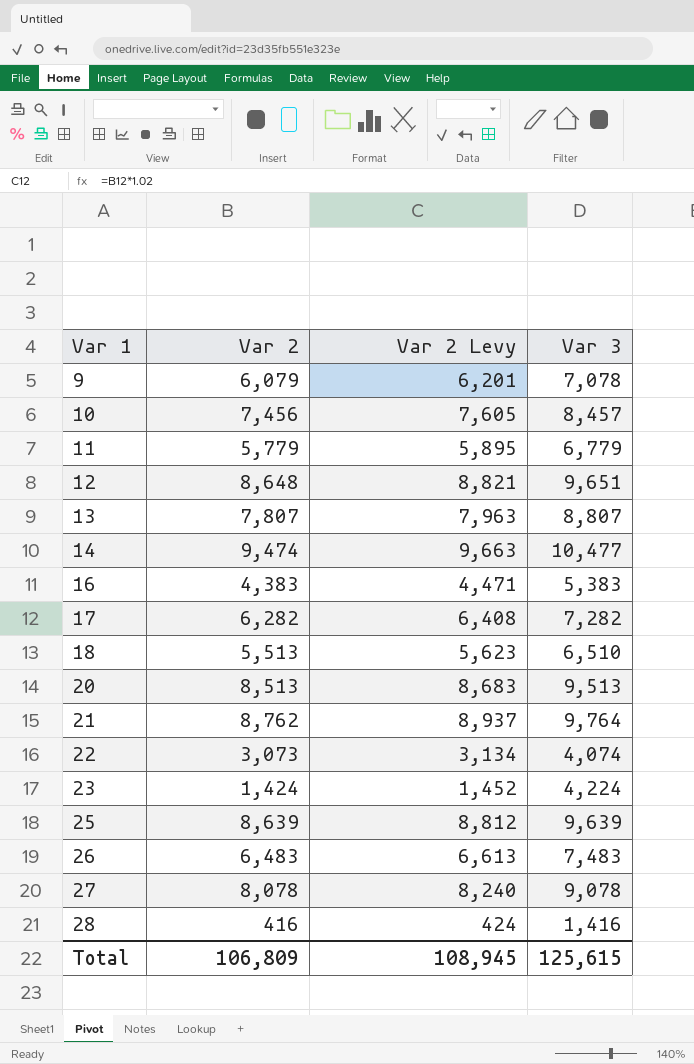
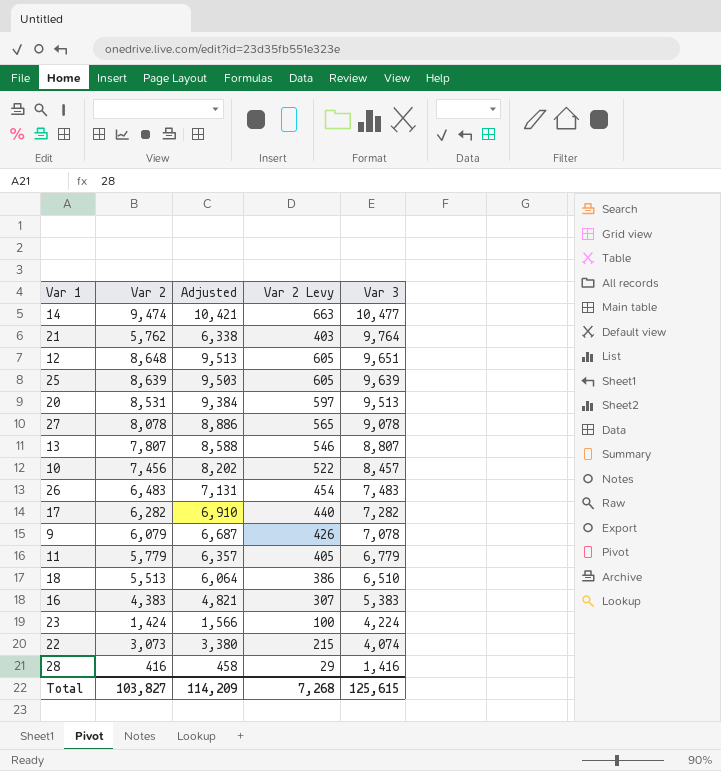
row order: Var 1 ascending -> Var 3 descending
column Adjusted | formula: none -> [Var 2] * 1.1
column Var 2 Levy | formula: [Var 2] * 1.02 -> [Var 2] * 0.07
21 | Var 2: 8,762 -> 5,762
20 | Var 2: 8,513 -> 8,531
Total | Var 2: 106,809 -> 103,827
Total | Var 2 Levy: 108,945 -> 7,268

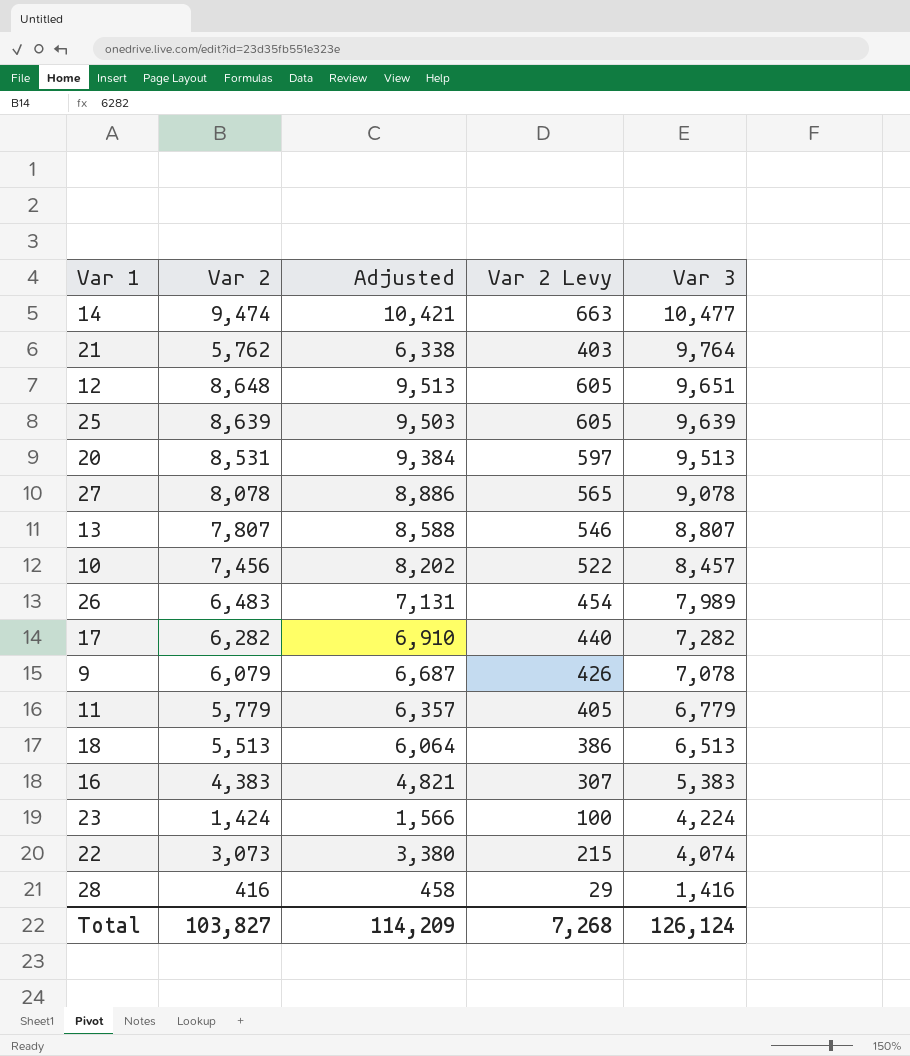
26 | Var 3: 7,483 -> 7,989
18 | Var 3: 6,510 -> 6,513
Total | Var 3: 125,615 -> 126,124

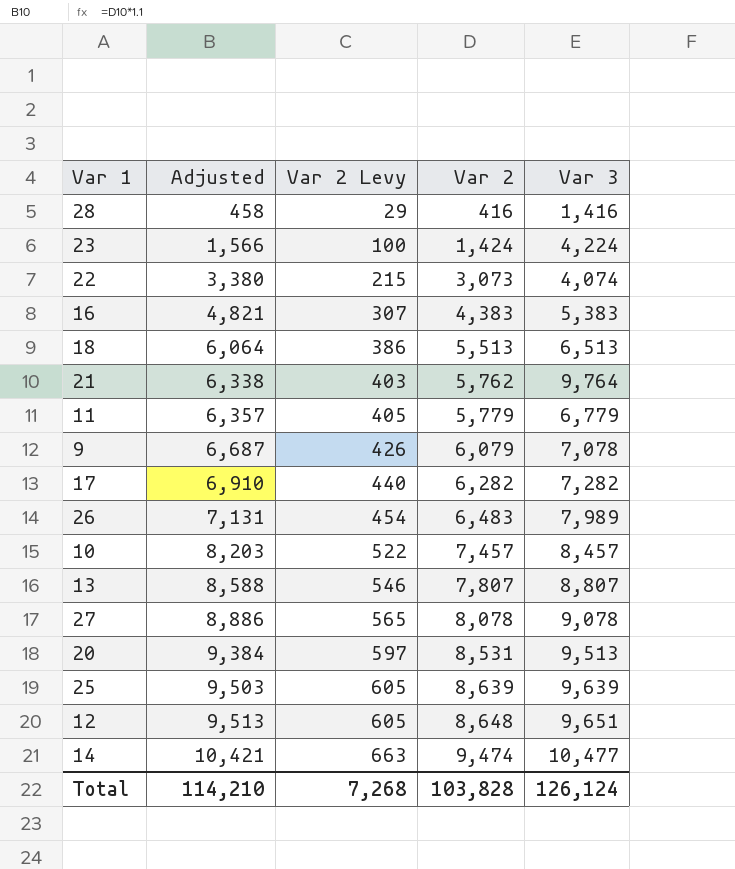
row order: Var 3 descending -> Adjusted ascending
column Var 2 | position: 2 -> 4
10 | Adjusted: 8,202 -> 8,203
10 | Var 2: 7,456 -> 7,457
Total | Adjusted: 114,209 -> 114,210
Total | Var 2: 103,827 -> 103,828

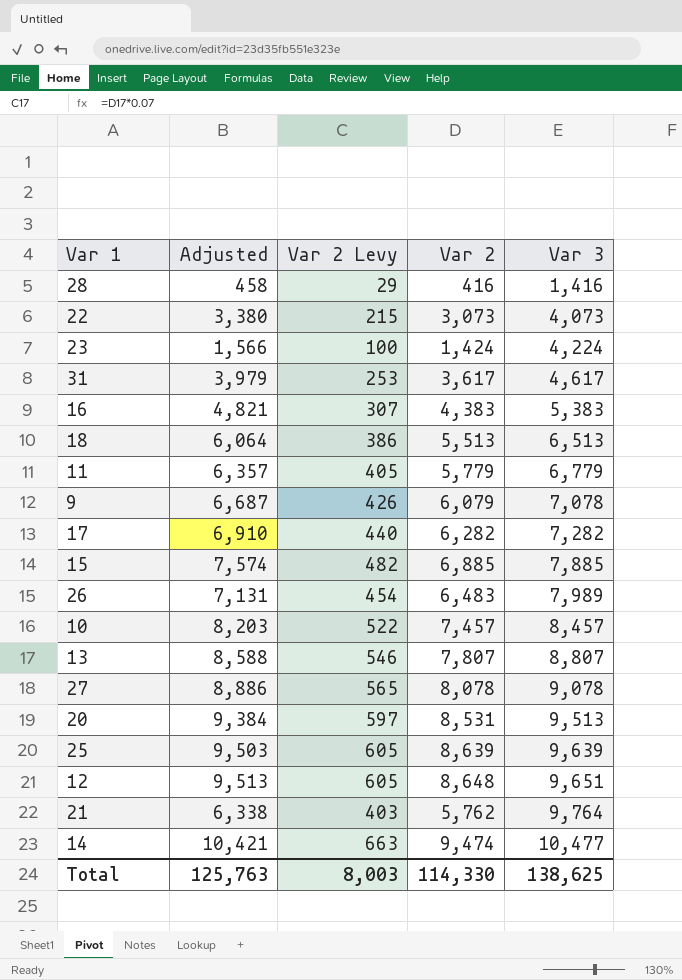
row order: Adjusted ascending -> Var 3 ascending
22 | Var 3: 4,074 -> 4,073
row 31: none -> 3,979 | 253 | 3,617 | 4,617
row 15: none -> 7,574 | 482 | 6,885 | 7,885
Total | Adjusted: 114,210 -> 125,763
Total | Var 2 Levy: 7,268 -> 8,003
Total | Var 2: 103,828 -> 114,330
Total | Var 3: 126,124 -> 138,625

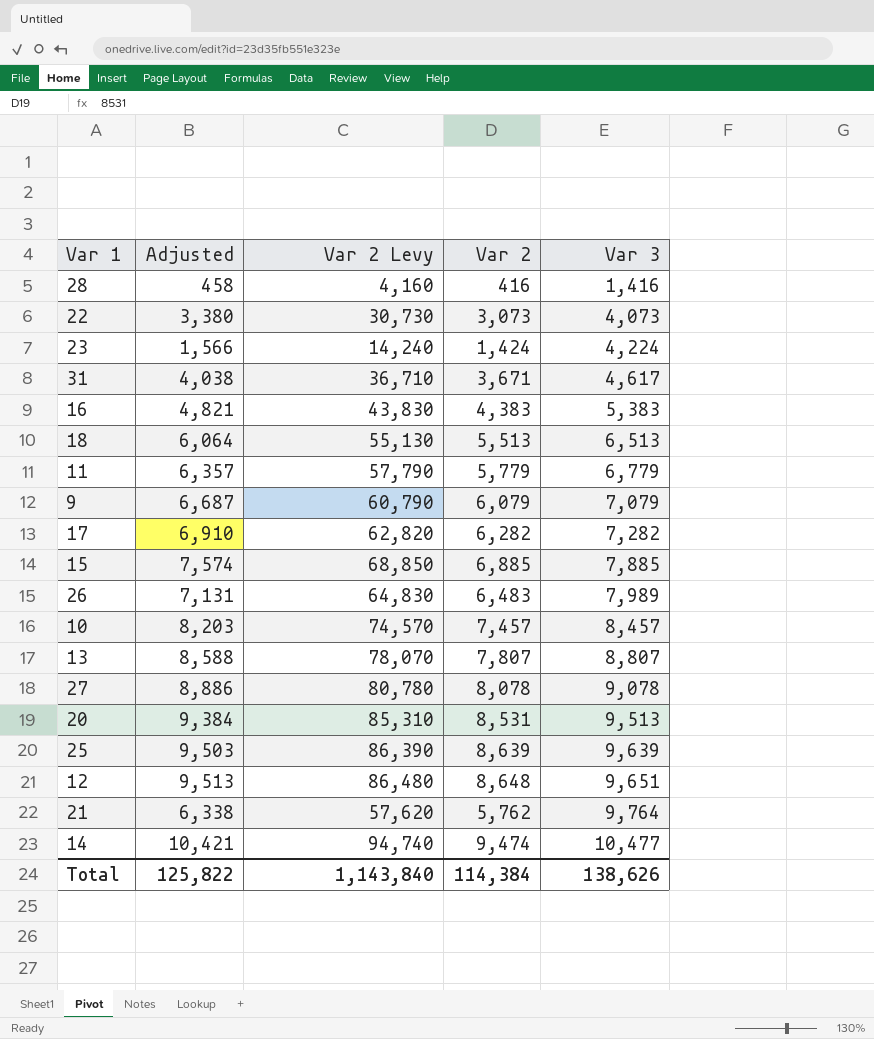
column Var 2 Levy | formula: [Var 2] * 0.07 -> [Var 2] * 10
31 | Adjusted: 3,979 -> 4,038
31 | Var 2: 3,617 -> 3,671
9 | Var 3: 7,078 -> 7,079
Total | Adjusted: 125,763 -> 125,822
Total | Var 2 Levy: 8,003 -> 1,143,840
Total | Var 2: 114,330 -> 114,384
Total | Var 3: 138,625 -> 138,626

